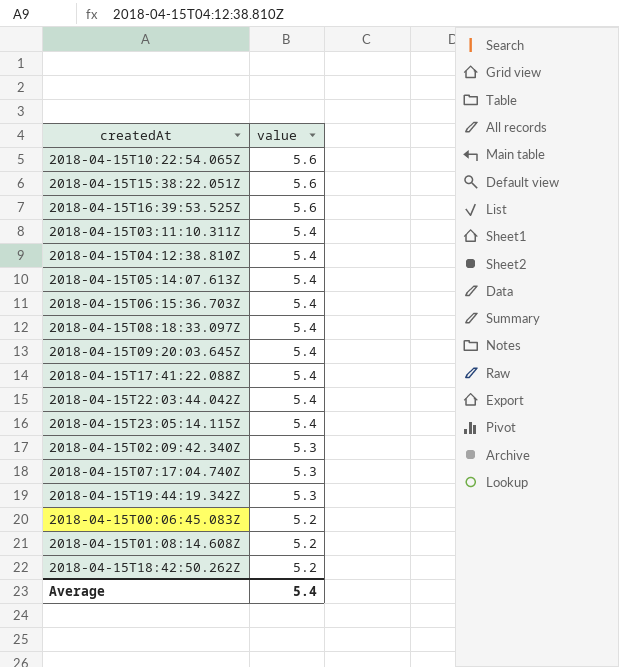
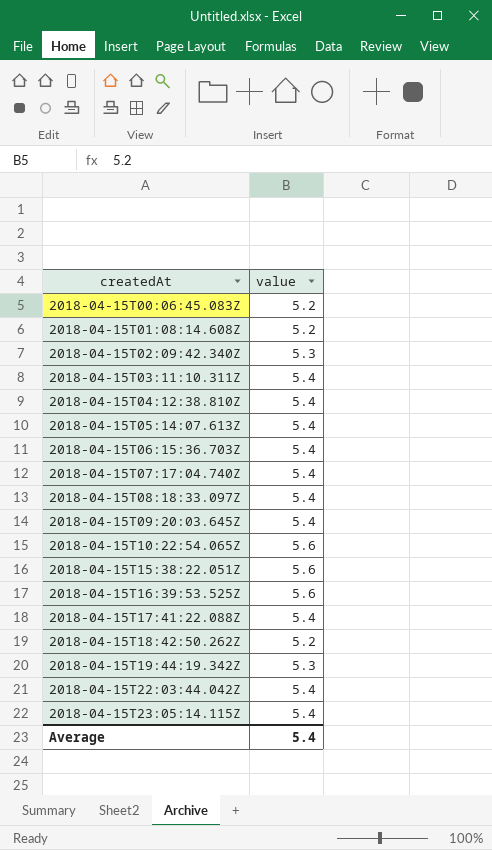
row order: value descending -> createdAt ascending
2018-04-15T07:17:04.740Z | value: 5.3 -> 5.4

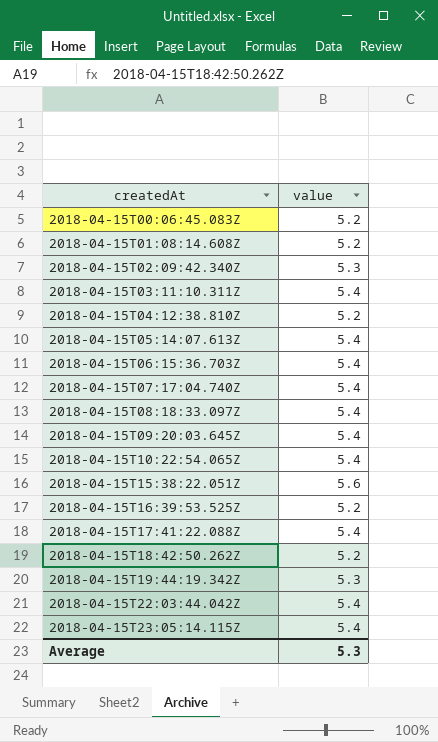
2018-04-15T04:12:38.810Z | value: 5.4 -> 5.2
2018-04-15T10:22:54.065Z | value: 5.6 -> 5.4
2018-04-15T16:39:53.525Z | value: 5.6 -> 5.2
Average | value: 5.4 -> 5.3

